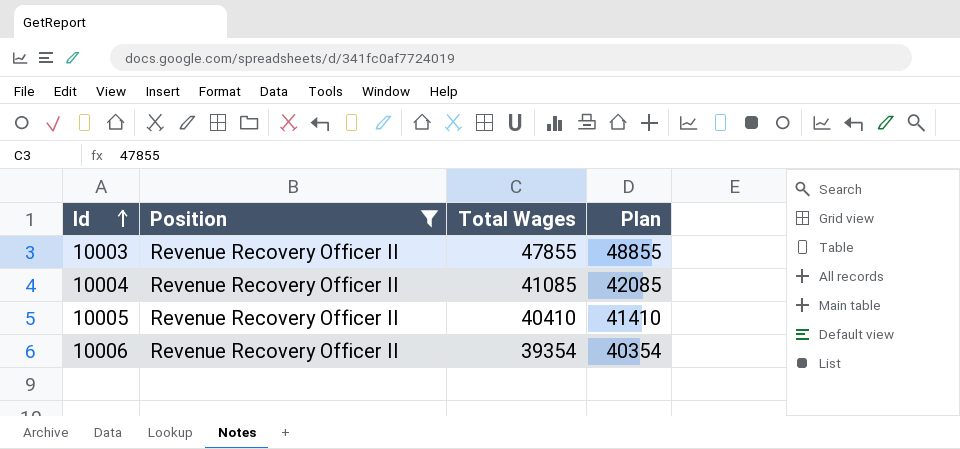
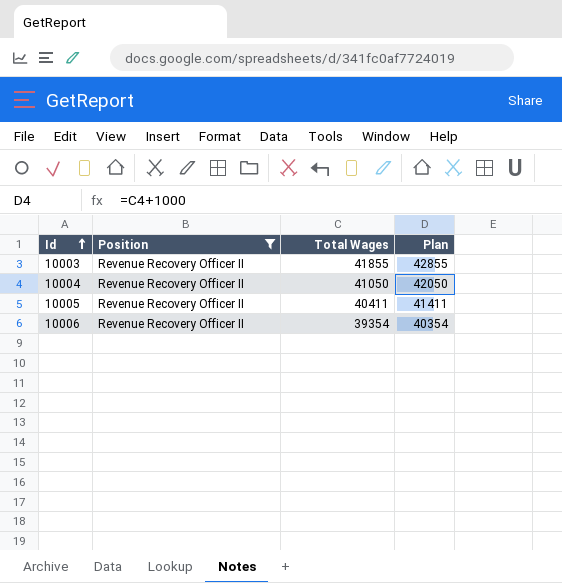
10003 | Total Wages: 47855 -> 41855
10003 | Plan: 48855 -> 42855
10004 | Total Wages: 41085 -> 41050
10004 | Plan: 42085 -> 42050
10005 | Total Wages: 40410 -> 40411
10005 | Plan: 41410 -> 41411

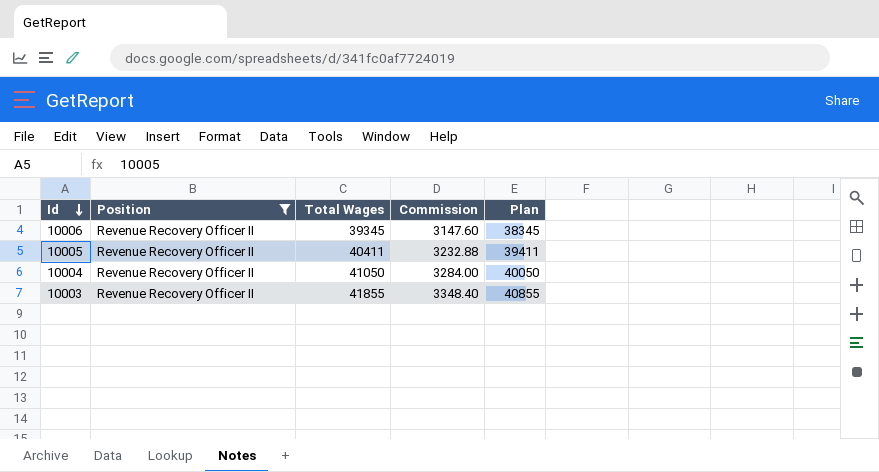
row order: Id ascending -> Id descending
column Commission | formula: none -> [Total Wages] * 0.08
column Plan | formula: [Total Wages] + 1000 -> [Total Wages] - 1000
10006 | Total Wages: 39354 -> 39345

